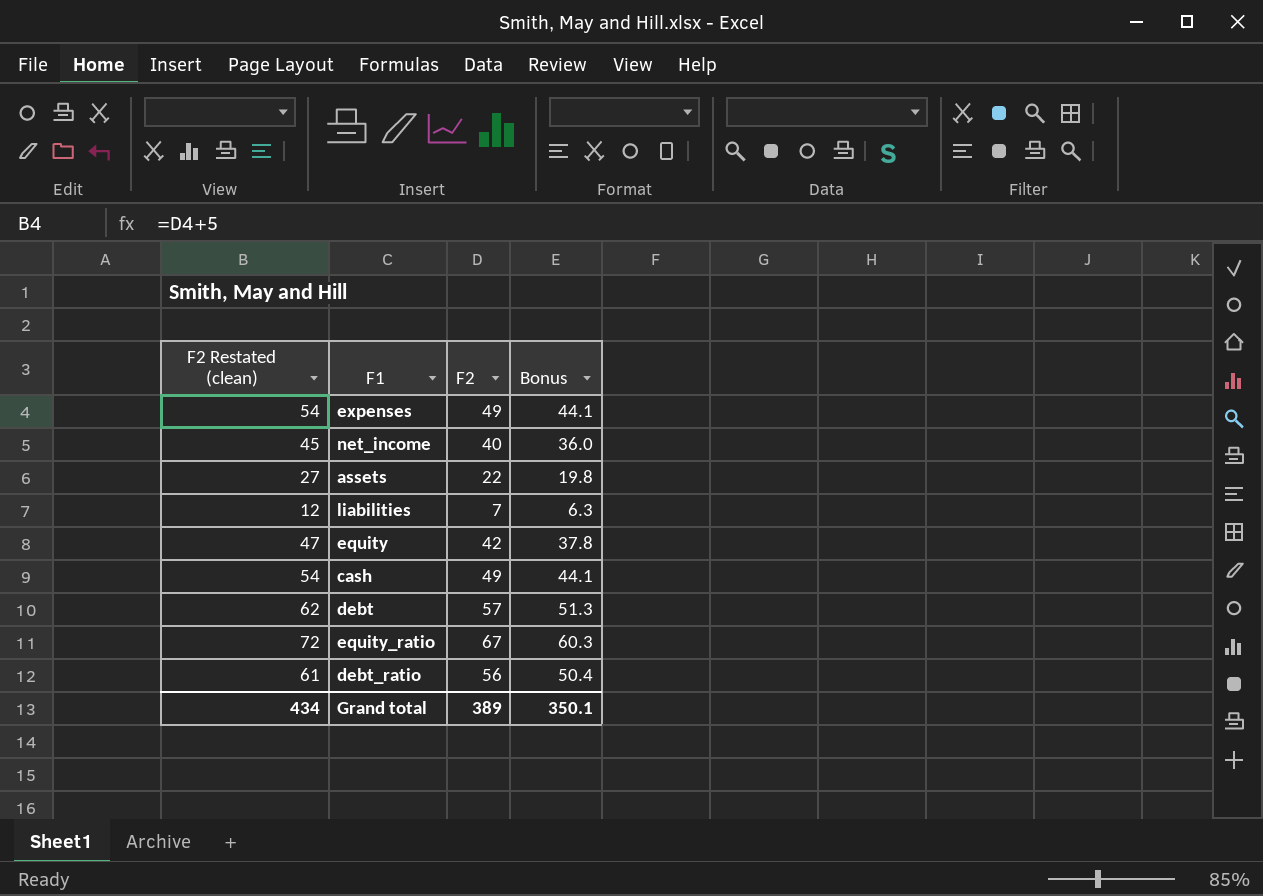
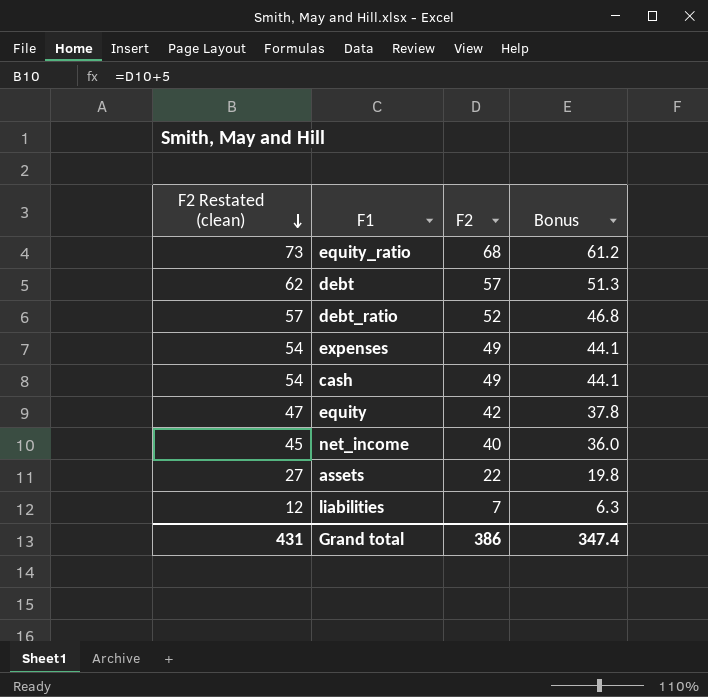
row order: none -> F2 Restated (clean) descending
equity_ratio | F2 Restated (clean): 72 -> 73
equity_ratio | F2: 67 -> 68
equity_ratio | Bonus: 60.3 -> 61.2
debt_ratio | F2 Restated (clean): 61 -> 57
debt_ratio | F2: 56 -> 52
debt_ratio | Bonus: 50.4 -> 46.8
Grand total | F2 Restated (clean): 434 -> 431
Grand total | F2: 389 -> 386
Grand total | Bonus: 350.1 -> 347.4

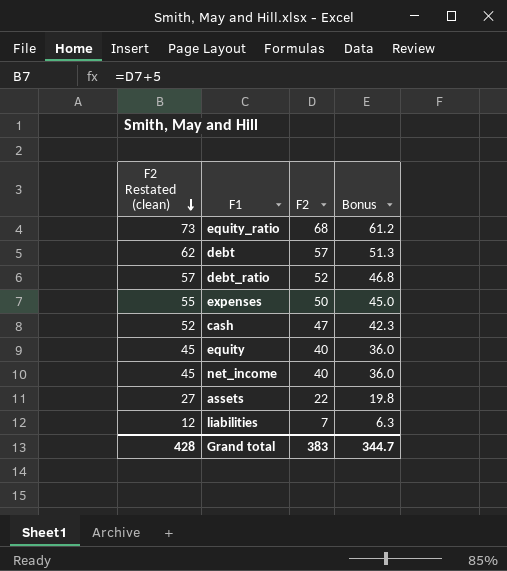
expenses | F2 Restated (clean): 54 -> 55
expenses | F2: 49 -> 50
expenses | Bonus: 44.1 -> 45.0
cash | F2 Restated (clean): 54 -> 52
cash | F2: 49 -> 47
cash | Bonus: 44.1 -> 42.3
equity | F2 Restated (clean): 47 -> 45
equity | F2: 42 -> 40
equity | Bonus: 37.8 -> 36.0
Grand total | F2 Restated (clean): 431 -> 428
Grand total | F2: 386 -> 383
Grand total | Bonus: 347.4 -> 344.7

